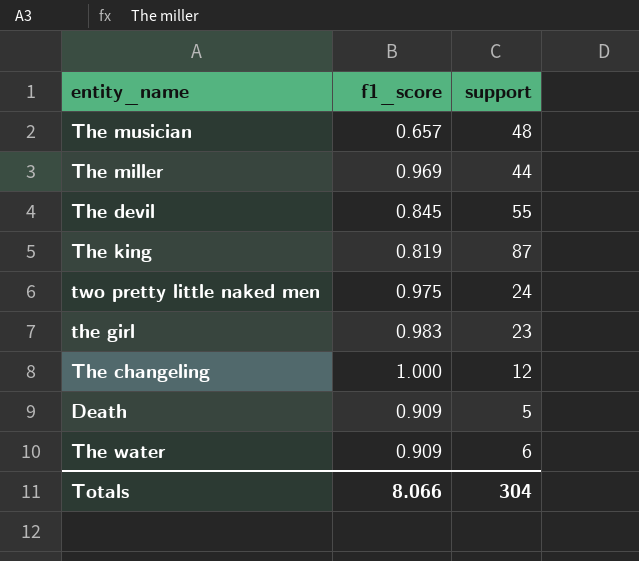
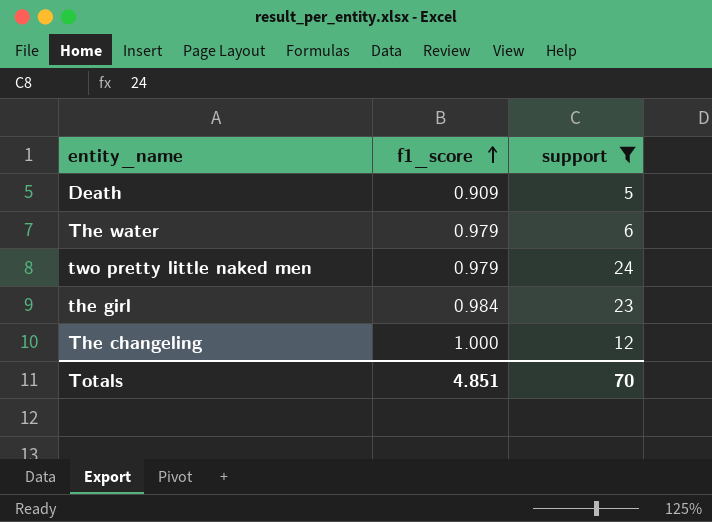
filter: none -> support <= 24
row order: none -> f1_score ascending
The water | f1_score: 0.909 -> 0.979
two pretty little naked men | f1_score: 0.975 -> 0.979
the girl | f1_score: 0.983 -> 0.984
Totals | f1_score: 8.066 -> 4.851
Totals | support: 304 -> 70

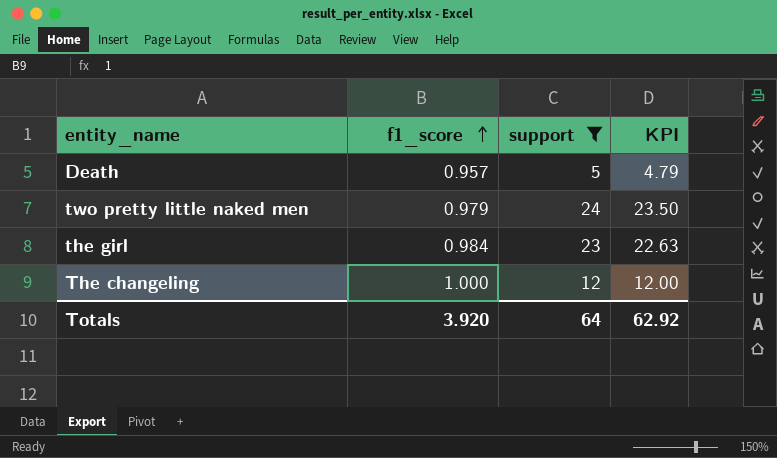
column KPI | formula: none -> [f1_score] * [support]
row The water: 0.979 | 6 -> none
Death | f1_score: 0.909 -> 0.957
Totals | f1_score: 4.851 -> 3.920
Totals | support: 70 -> 64

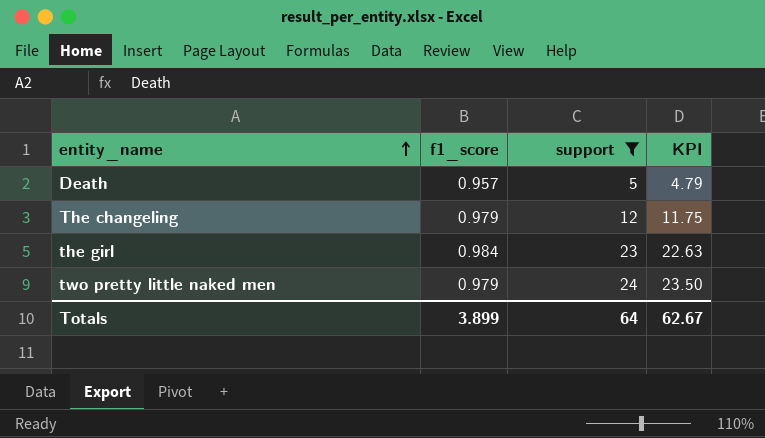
row order: f1_score ascending -> entity_name ascending
The changeling | f1_score: 1.000 -> 0.979
The changeling | KPI: 12.00 -> 11.75
Totals | f1_score: 3.920 -> 3.899
Totals | KPI: 62.92 -> 62.67

